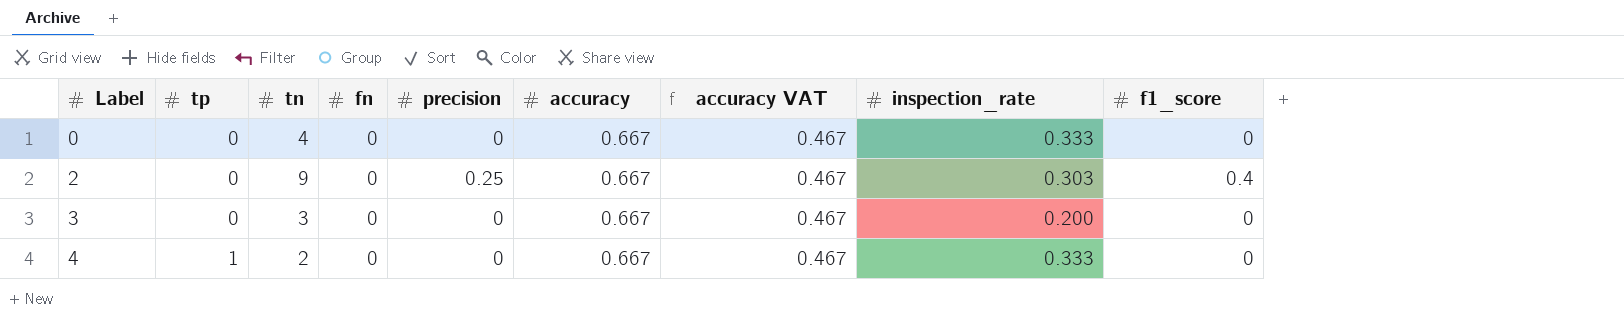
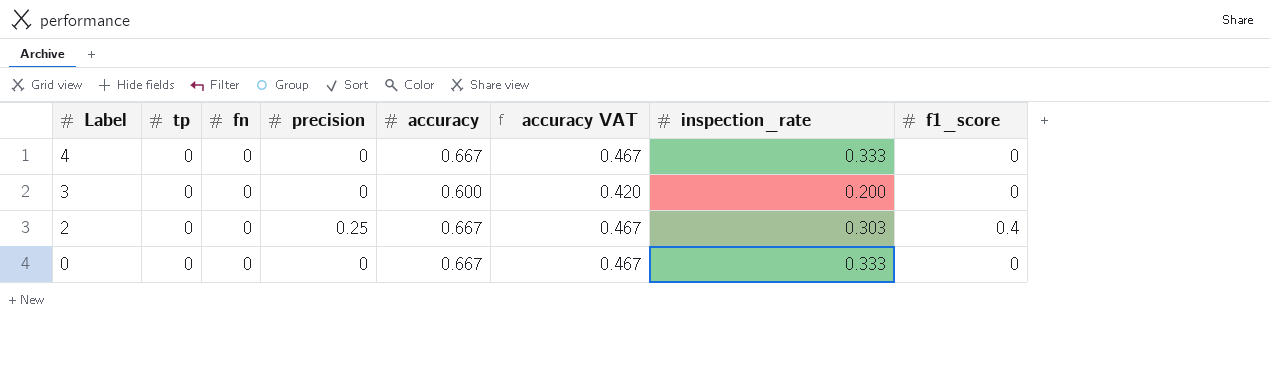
row order: Label ascending -> Label descending
column tn | position: 3 -> none
4 | tp: 1 -> 0
3 | accuracy: 0.667 -> 0.600
3 | accuracy VAT: 0.467 -> 0.420

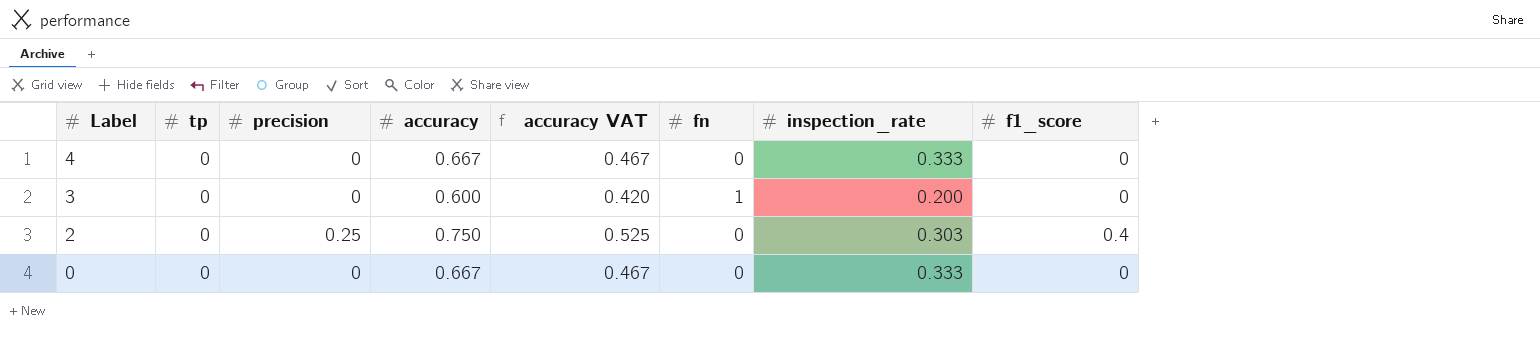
column fn | position: 3 -> 6
3 | fn: 0 -> 1
2 | accuracy: 0.667 -> 0.750
2 | accuracy VAT: 0.467 -> 0.525

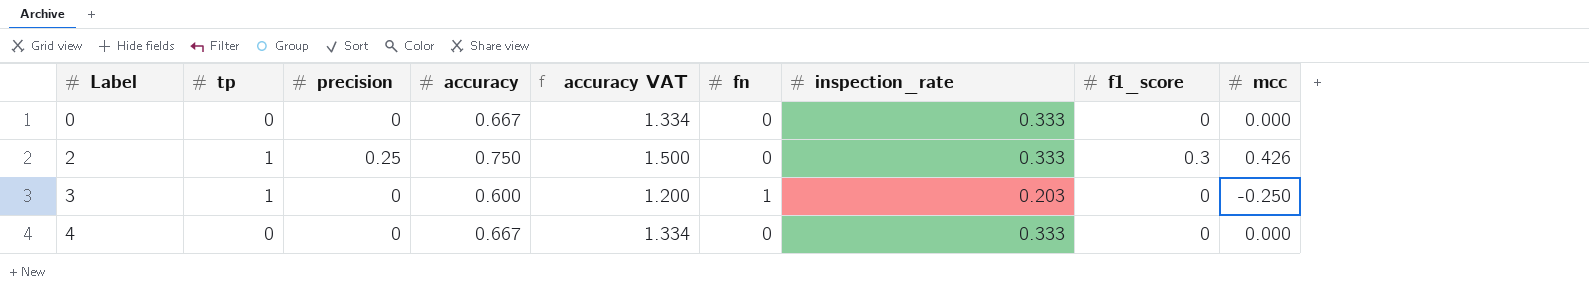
row order: Label descending -> Label ascending
column accuracy VAT | formula: [accuracy] * 0.7 -> [accuracy] * 2
column mcc | position: none -> 9
2 | tp: 0 -> 1
2 | inspection_rate: 0.303 -> 0.333
2 | f1_score: 0.4 -> 0.3
3 | tp: 0 -> 1
3 | inspection_rate: 0.200 -> 0.203

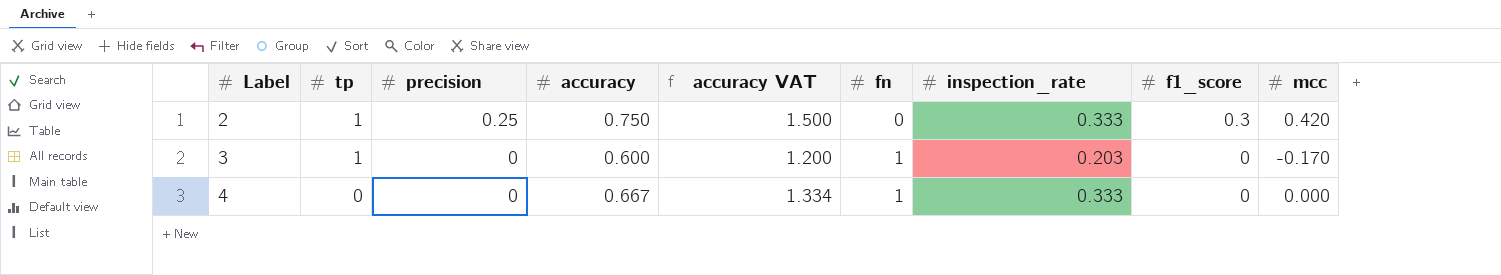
row 0: 0 | 0 | 0.667 | 1.334 | 0 | 0.333 | 0 | 0.000 -> none
2 | mcc: 0.426 -> 0.420
3 | mcc: -0.250 -> -0.170
4 | fn: 0 -> 1

